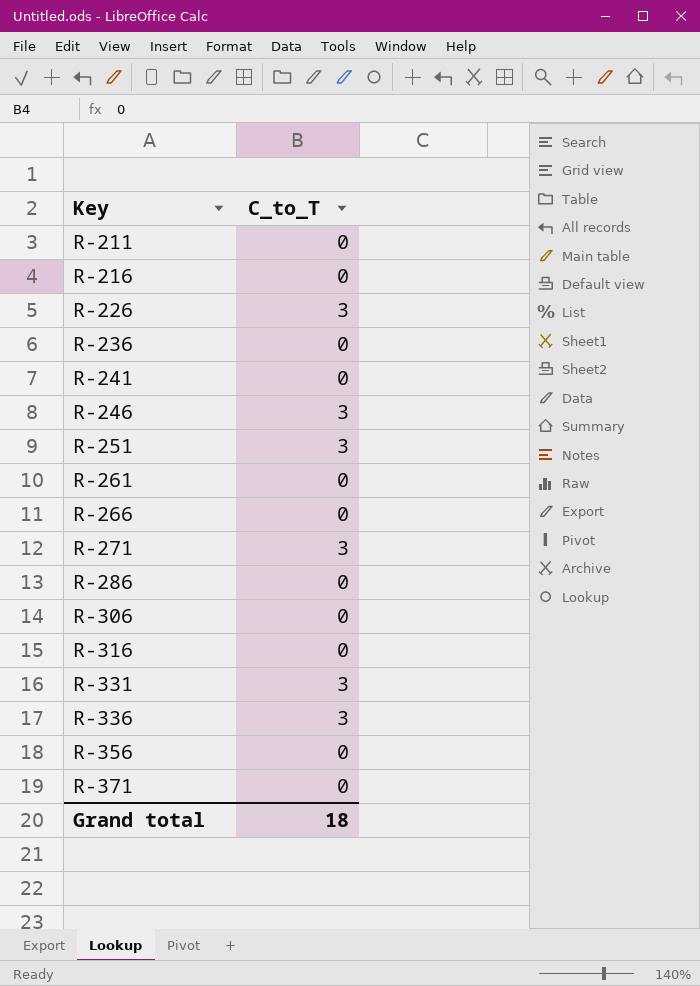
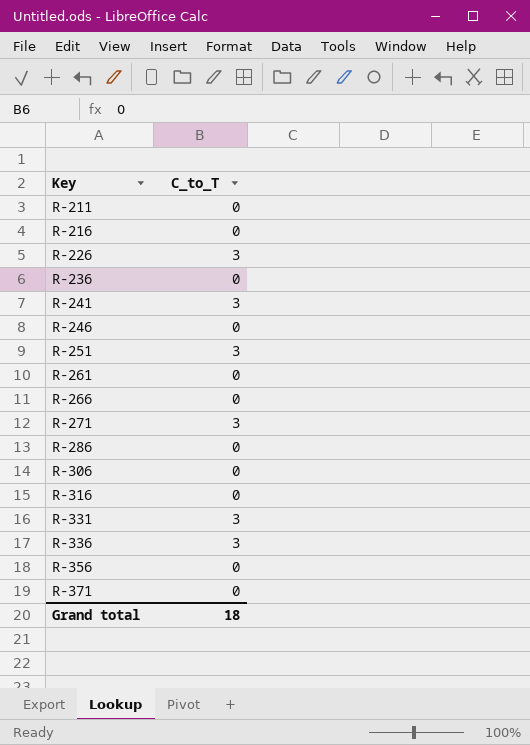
R-241 | C_to_T: 0 -> 3
R-246 | C_to_T: 3 -> 0

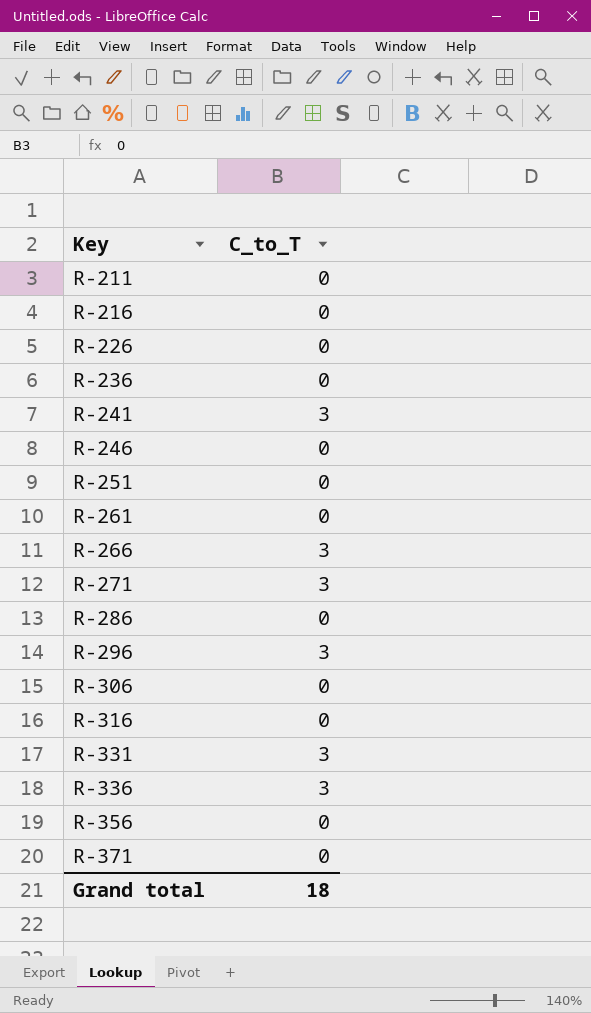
R-226 | C_to_T: 3 -> 0
R-251 | C_to_T: 3 -> 0
R-266 | C_to_T: 0 -> 3
row R-296: none -> 3

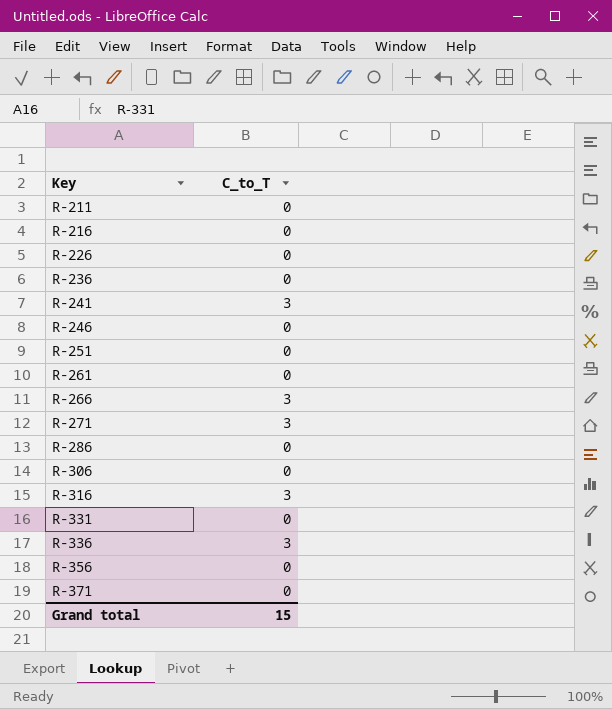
row R-296: 3 -> none
R-316 | C_to_T: 0 -> 3
R-331 | C_to_T: 3 -> 0
Grand total | C_to_T: 18 -> 15

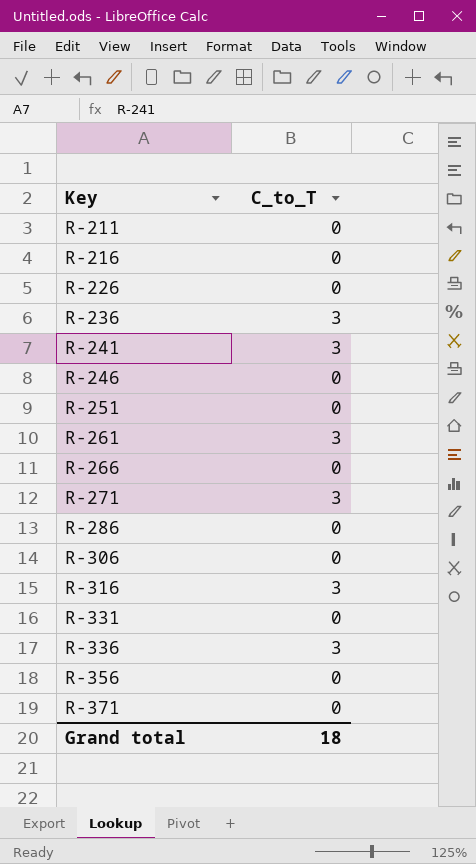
R-236 | C_to_T: 0 -> 3
R-261 | C_to_T: 0 -> 3
R-266 | C_to_T: 3 -> 0
Grand total | C_to_T: 15 -> 18

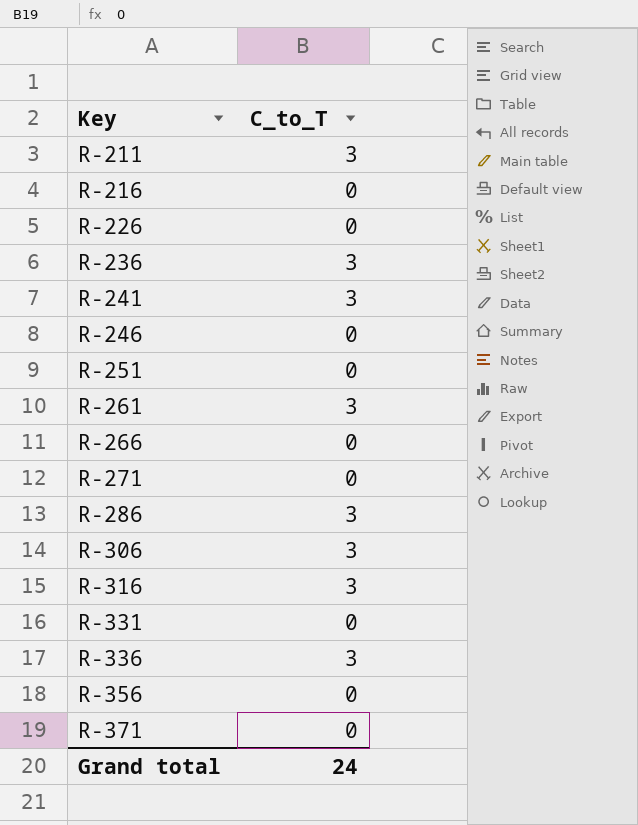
R-211 | C_to_T: 0 -> 3
R-271 | C_to_T: 3 -> 0
R-286 | C_to_T: 0 -> 3
R-306 | C_to_T: 0 -> 3
Grand total | C_to_T: 18 -> 24

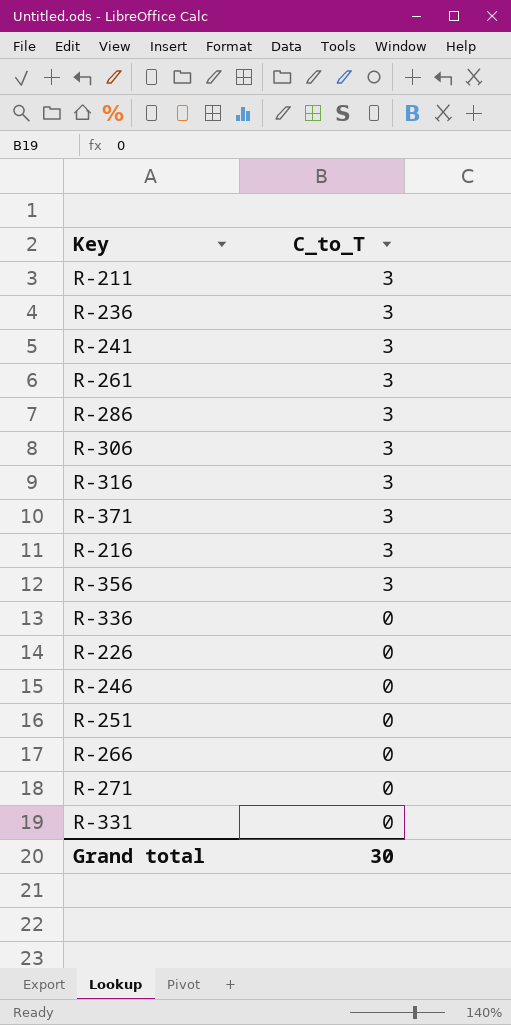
row order: Key ascending -> C_to_T descending
R-371 | C_to_T: 0 -> 3
R-216 | C_to_T: 0 -> 3
R-356 | C_to_T: 0 -> 3
R-336 | C_to_T: 3 -> 0
Grand total | C_to_T: 24 -> 30

